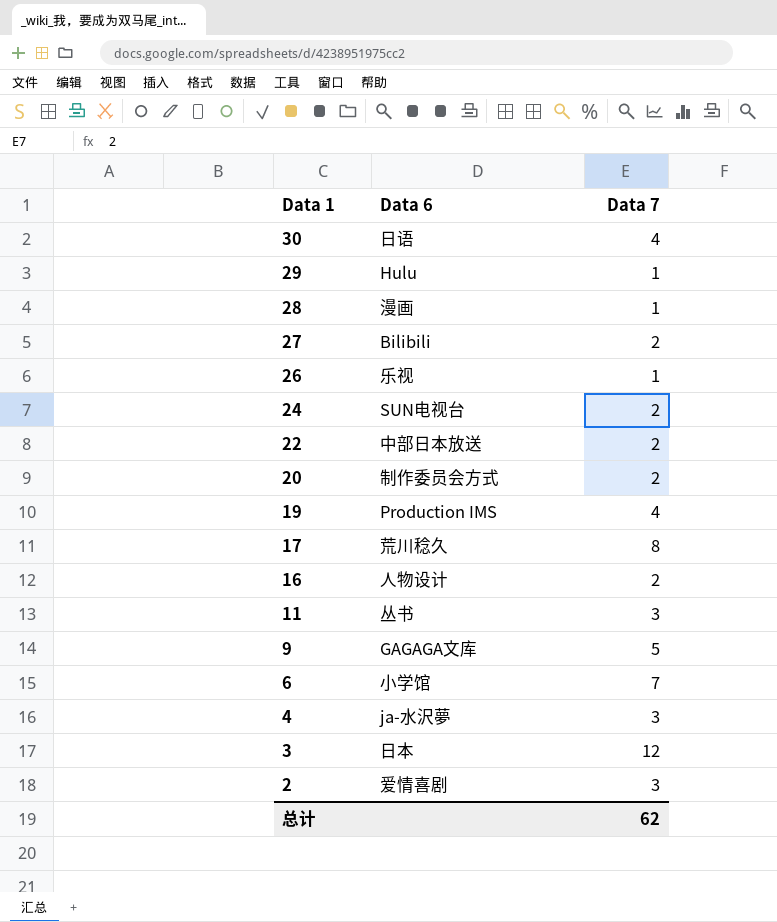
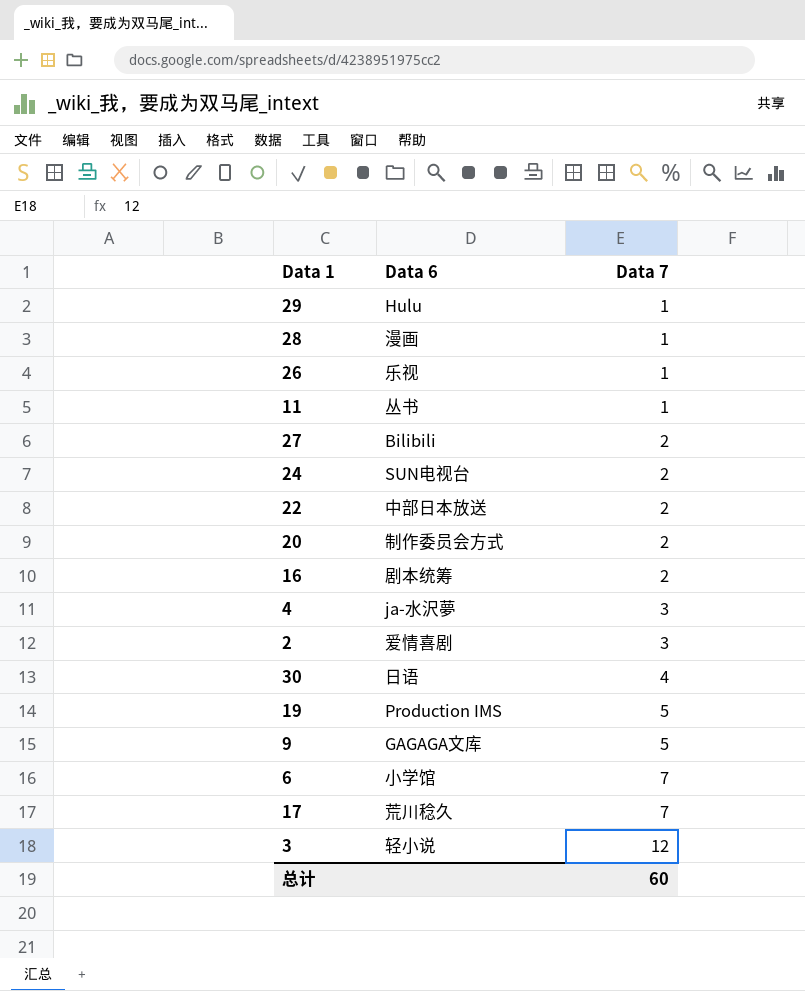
row order: Data 1 descending -> Data 7 ascending
11 | Data 7: 3 -> 1
16 | Data 6: 人物设计 -> 剧本统筹
19 | Data 7: 4 -> 5
17 | Data 7: 8 -> 7
3 | Data 6: 日本 -> 轻小说
总计 | Data 7: 62 -> 60

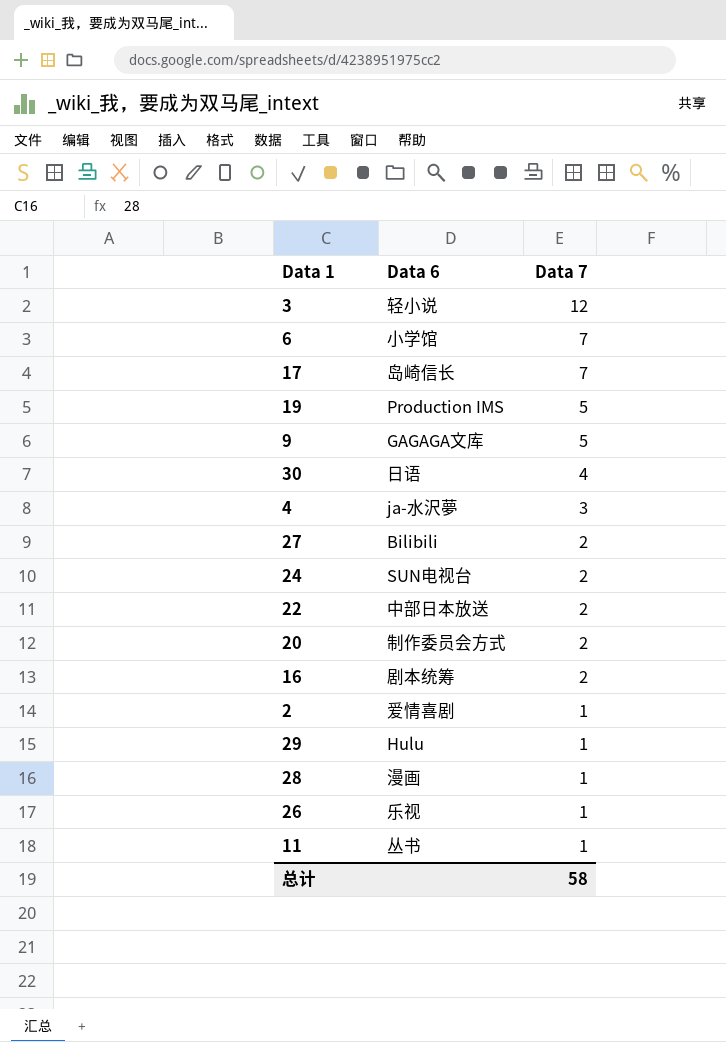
row order: Data 7 ascending -> Data 7 descending
17 | Data 6: 荒川稔久 -> 岛崎信长
2 | Data 7: 3 -> 1
总计 | Data 7: 60 -> 58

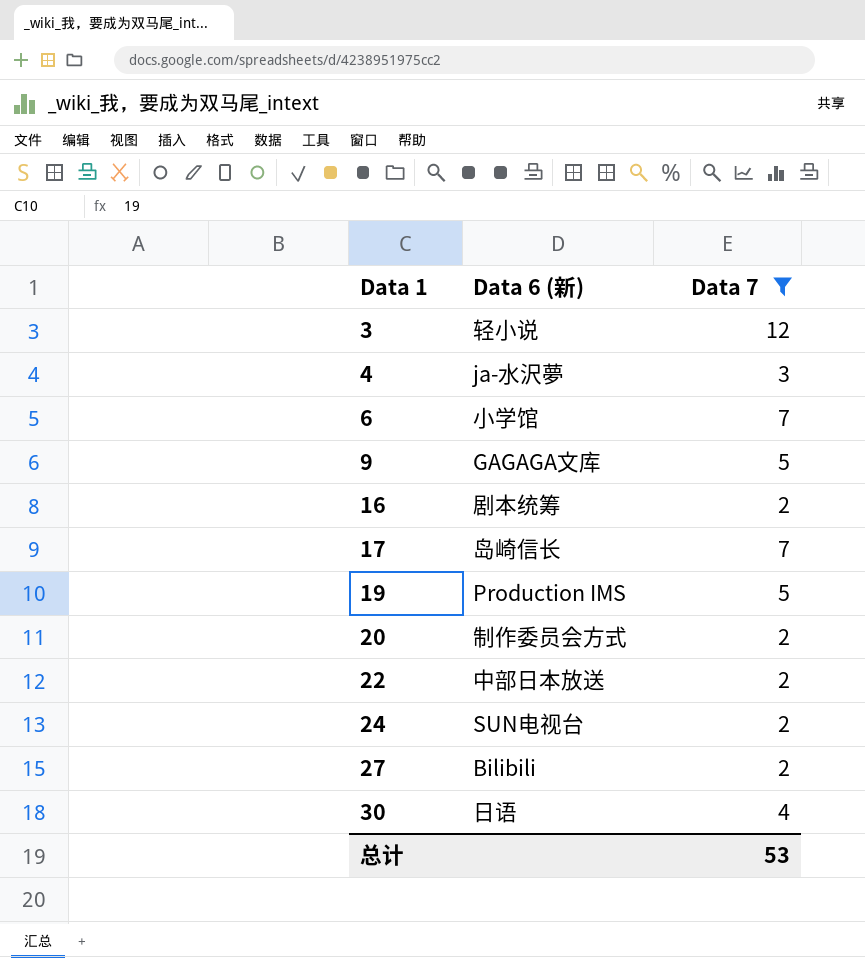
filter: none -> Data 7 != 1
row order: Data 7 descending -> Data 1 ascending
column name: Data 6 -> Data 6 (新)
总计 | Data 7: 58 -> 53

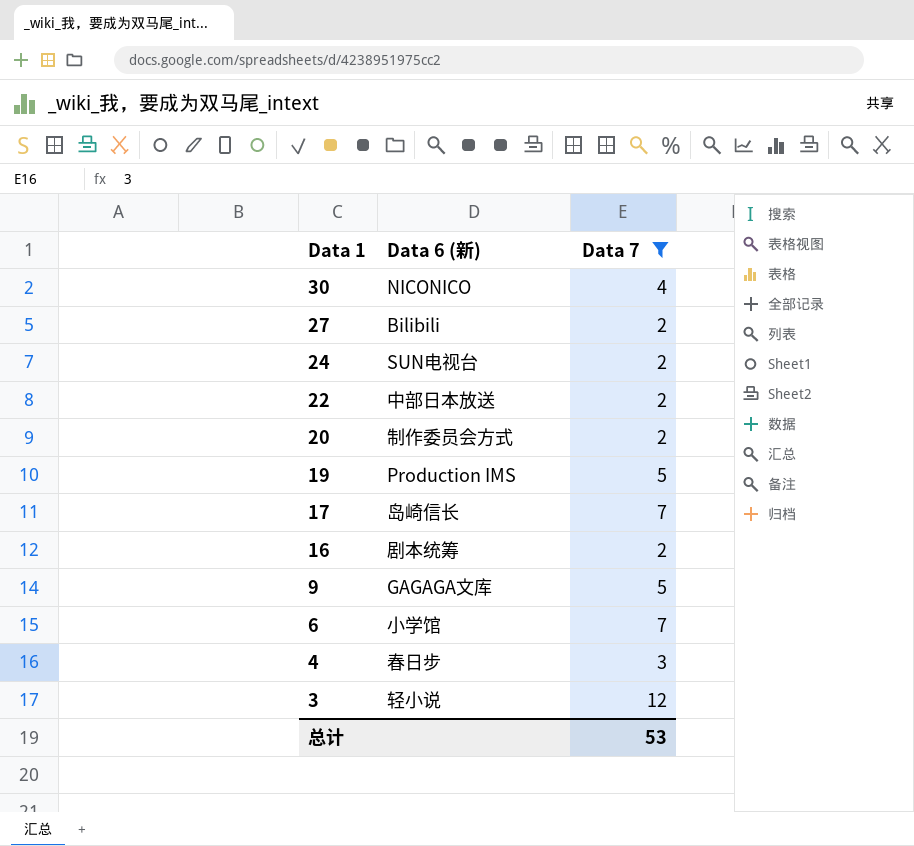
row order: Data 1 ascending -> Data 1 descending
30 | Data 6 (新): 日语 -> NICONICO
4 | Data 6 (新): ja-水沢夢 -> 春日步

